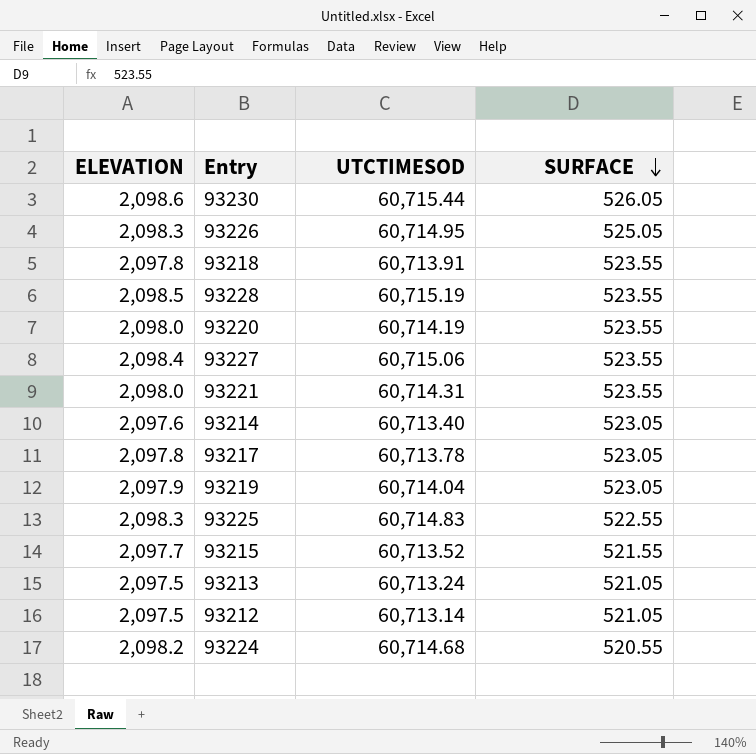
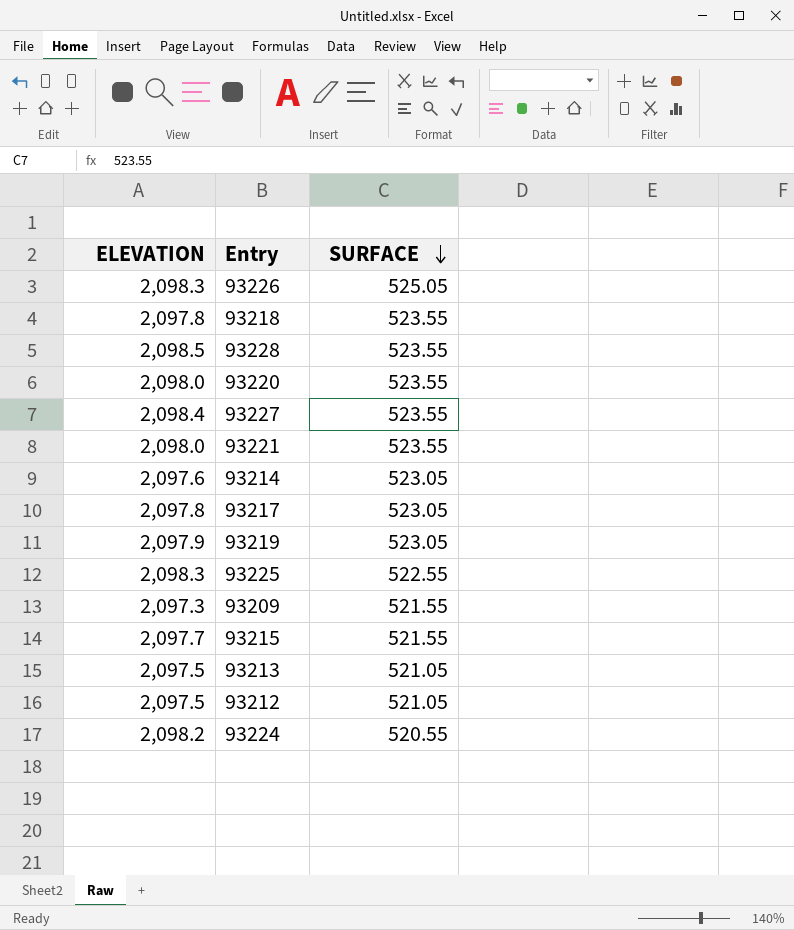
column UTCTIMESOD | position: 3 -> none
row 93230: 2,098.6 | 60,715.44 | 526.05 -> none
row 93209: none -> 2,097.3 | 521.55

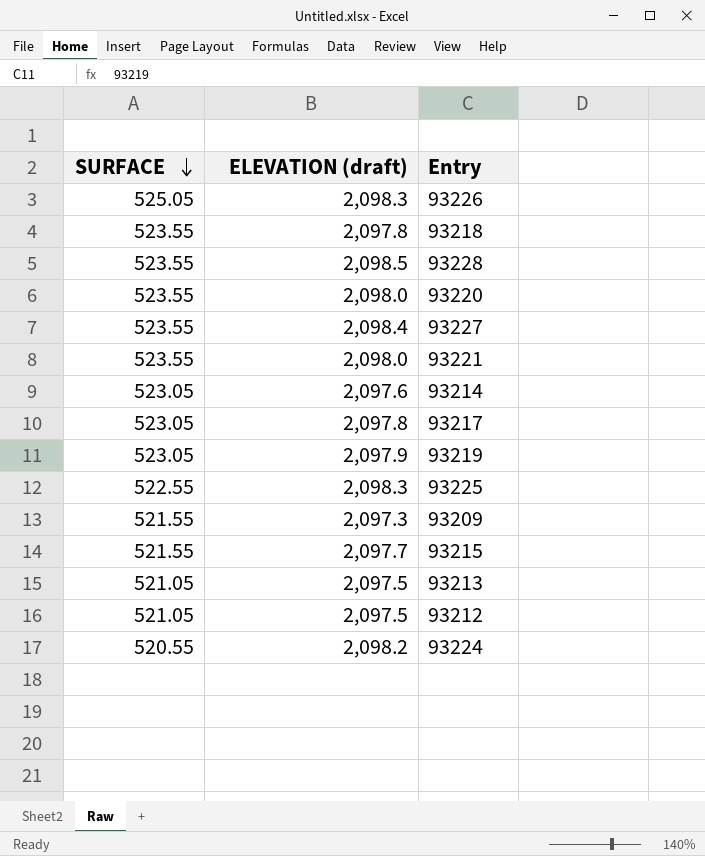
column SURFACE | position: 3 -> 1
column name: ELEVATION -> ELEVATION (draft)

